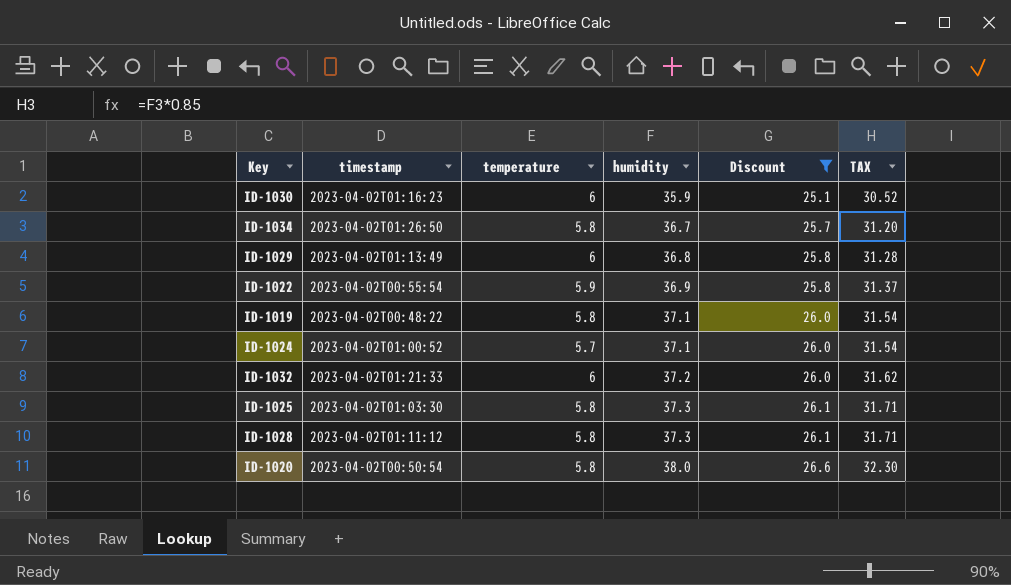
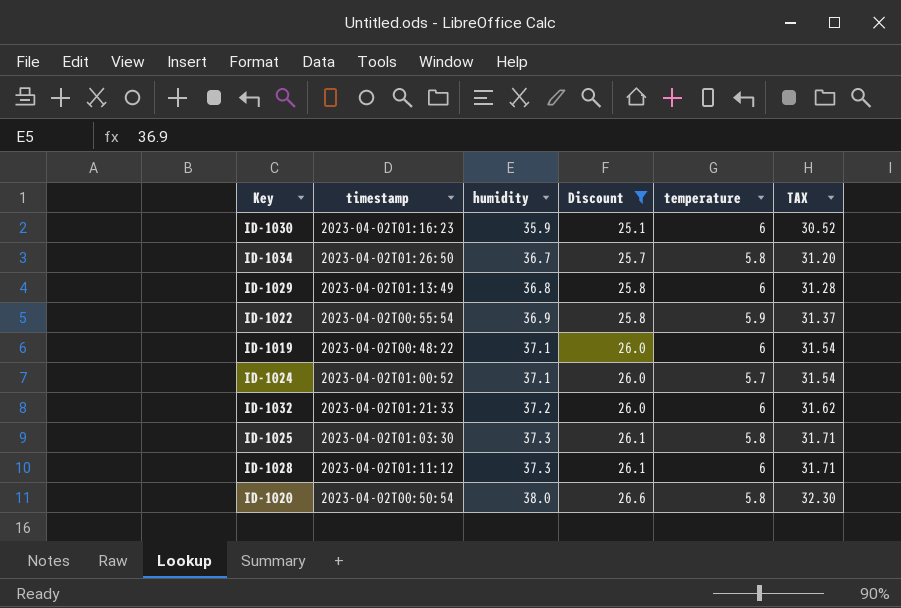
column temperature | position: 3 -> 5
ID-1019 | temperature: 5.8 -> 6
ID-1028 | temperature: 5.8 -> 6

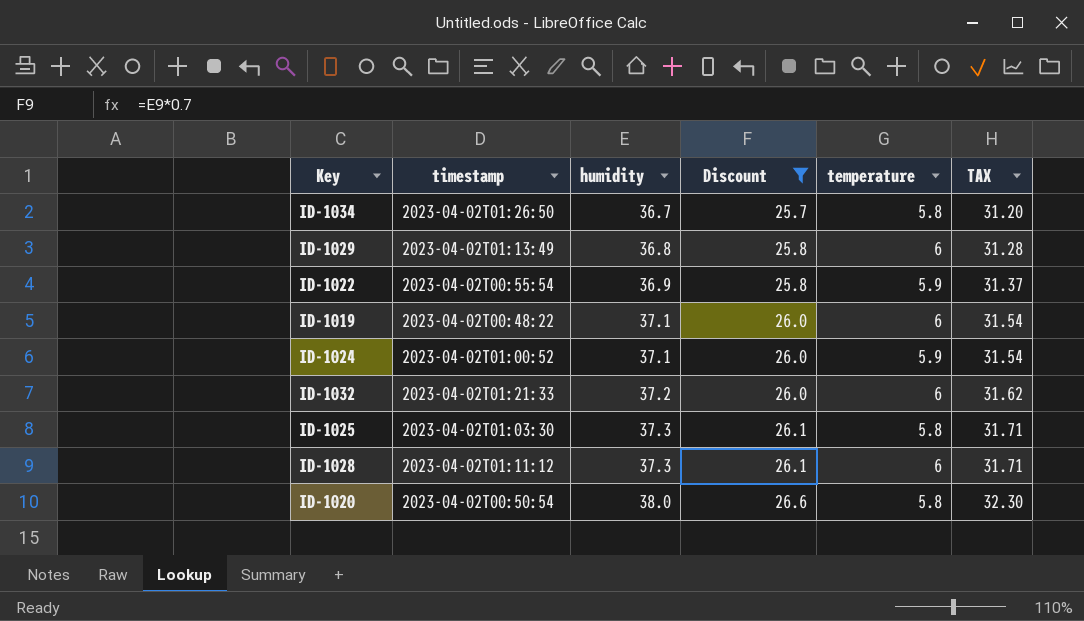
row ID-1030: 2023-04-02T01:16:23 | 35.9 | 25.1 | 6 | 30.52 -> none
ID-1024 | temperature: 5.7 -> 5.9

